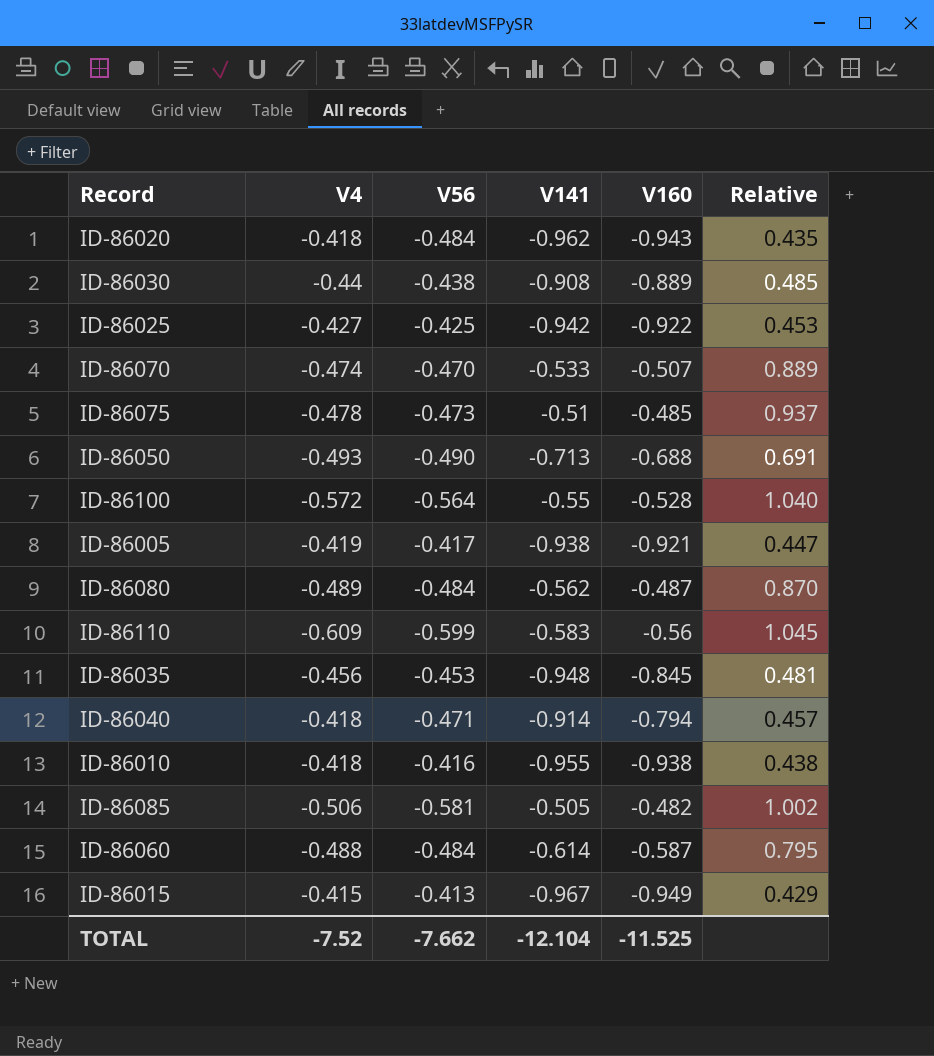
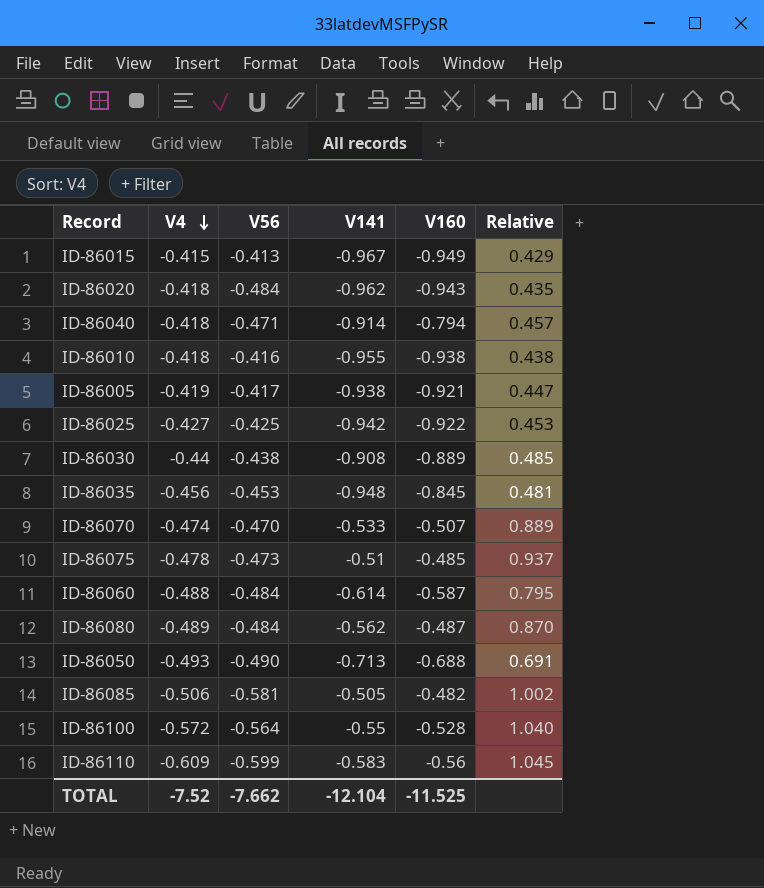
row order: none -> V4 descending

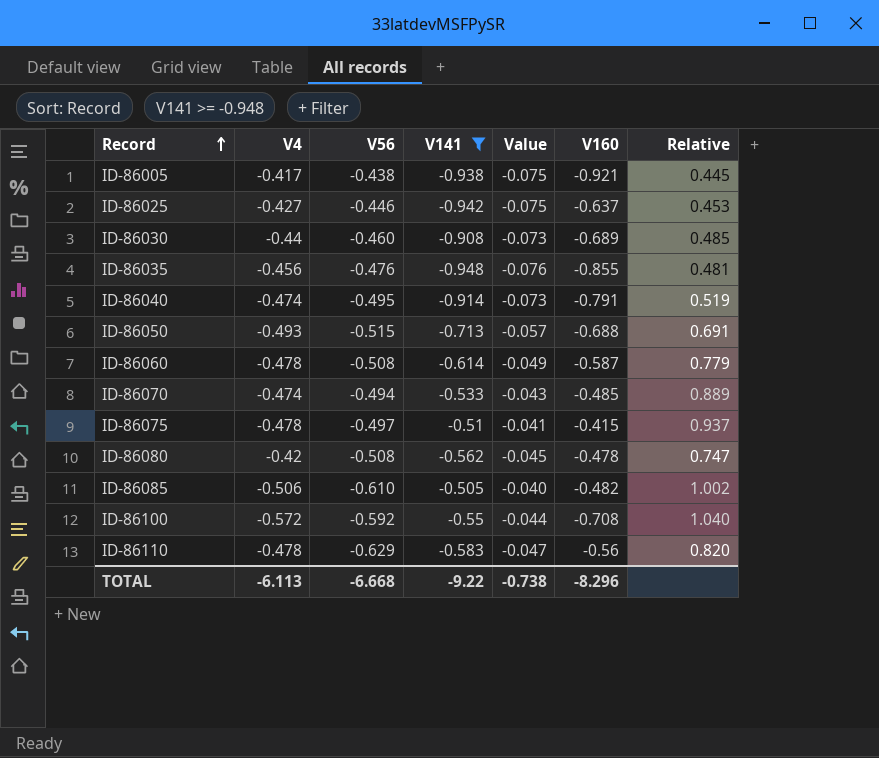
filter: none -> V141 >= -0.948
row order: V4 descending -> Record ascending
column Value | formula: none -> [V141] * 0.08
ID-86005 | V4: -0.419 -> -0.417
ID-86005 | V56: -0.417 -> -0.438
ID-86005 | Relative: 0.447 -> 0.445
ID-86025 | V56: -0.425 -> -0.446
ID-86025 | V160: -0.922 -> -0.637
ID-86030 | V56: -0.438 -> -0.460
ID-86030 | V160: -0.889 -> -0.689
ID-86035 | V56: -0.453 -> -0.476
ID-86035 | V160: -0.845 -> -0.855
ID-86040 | V4: -0.418 -> -0.474
ID-86040 | V56: -0.471 -> -0.495
ID-86040 | V160: -0.794 -> -0.791
ID-86040 | Relative: 0.457 -> 0.519
ID-86050 | V56: -0.490 -> -0.515
ID-86060 | V4: -0.488 -> -0.478
ID-86060 | V56: -0.484 -> -0.508
ID-86060 | Relative: 0.795 -> 0.779
ID-86070 | V56: -0.470 -> -0.494
ID-86070 | V160: -0.507 -> -0.485
ID-86075 | V56: -0.473 -> -0.497
ID-86075 | V160: -0.485 -> -0.415
ID-86080 | V4: -0.489 -> -0.42
ID-86080 | V56: -0.484 -> -0.508
ID-86080 | V160: -0.487 -> -0.478
ID-86080 | Relative: 0.870 -> 0.747
ID-86085 | V56: -0.581 -> -0.610
ID-86100 | V56: -0.564 -> -0.592
ID-86100 | V160: -0.528 -> -0.708
ID-86110 | V4: -0.609 -> -0.478
ID-86110 | V56: -0.599 -> -0.629
ID-86110 | Relative: 1.045 -> 0.820
TOTAL | V4: -7.52 -> -6.113
TOTAL | V56: -7.662 -> -6.668
TOTAL | V141: -12.104 -> -9.22
TOTAL | V160: -11.525 -> -8.296

